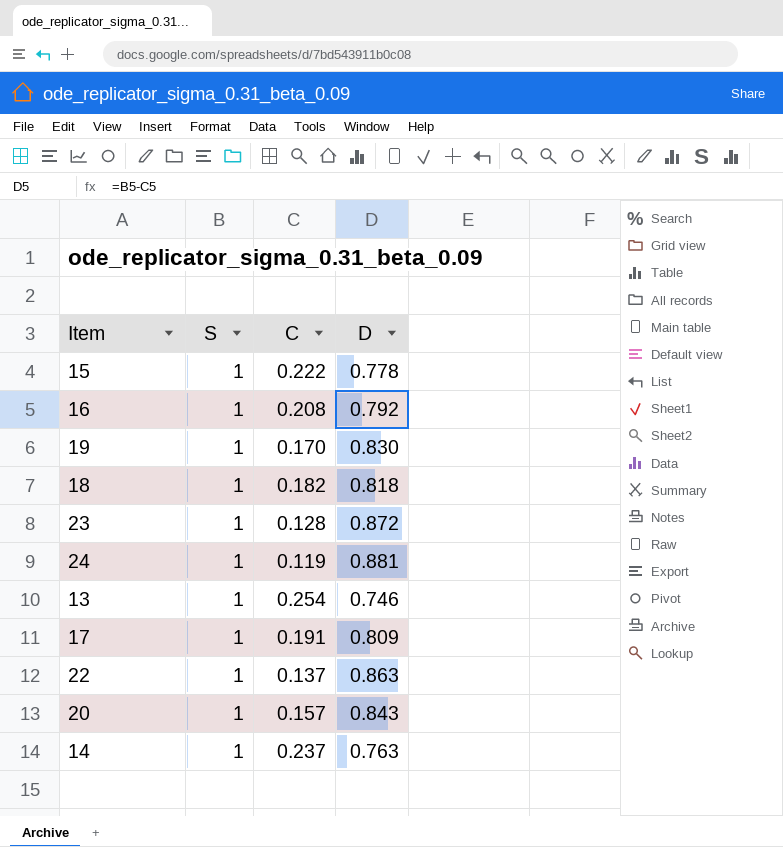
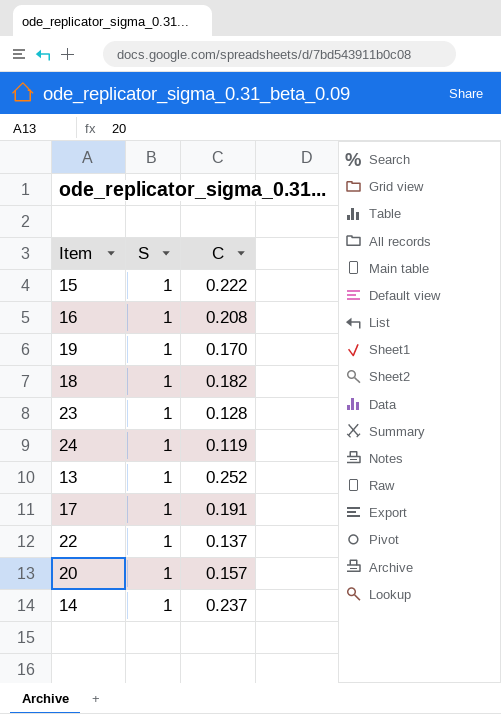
column D | formula: [S] - [C] -> none
13 | C: 0.254 -> 0.252

